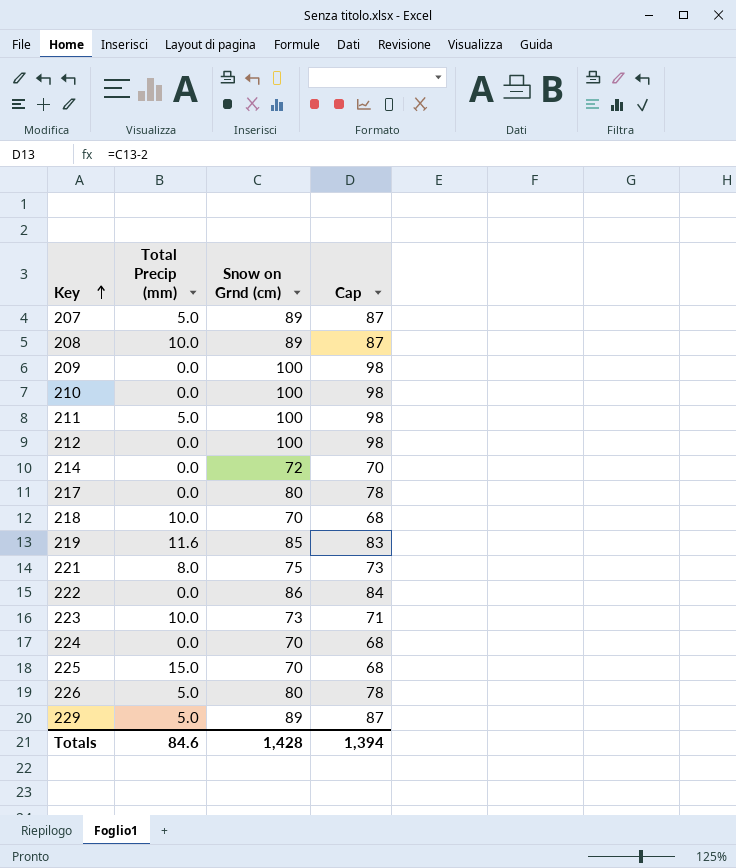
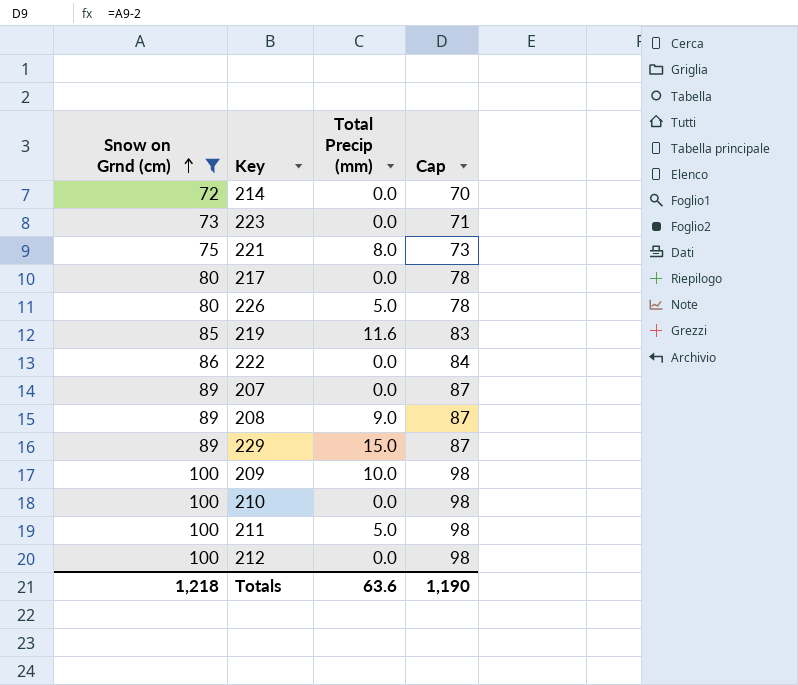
filter: none -> Snow on Grnd (cm) != 70
row order: Key ascending -> Snow on Grnd (cm) ascending
column Snow on Grnd (cm) | position: 3 -> 1
223 | Total Precip (mm): 10.0 -> 0.0
207 | Total Precip (mm): 5.0 -> 0.0
208 | Total Precip (mm): 10.0 -> 9.0
229 | Total Precip (mm): 5.0 -> 15.0
209 | Total Precip (mm): 0.0 -> 10.0
Totals | Snow on Grnd (cm): 1,428 -> 1,218
Totals | Total Precip (mm): 84.6 -> 63.6
Totals | Cap: 1,394 -> 1,190

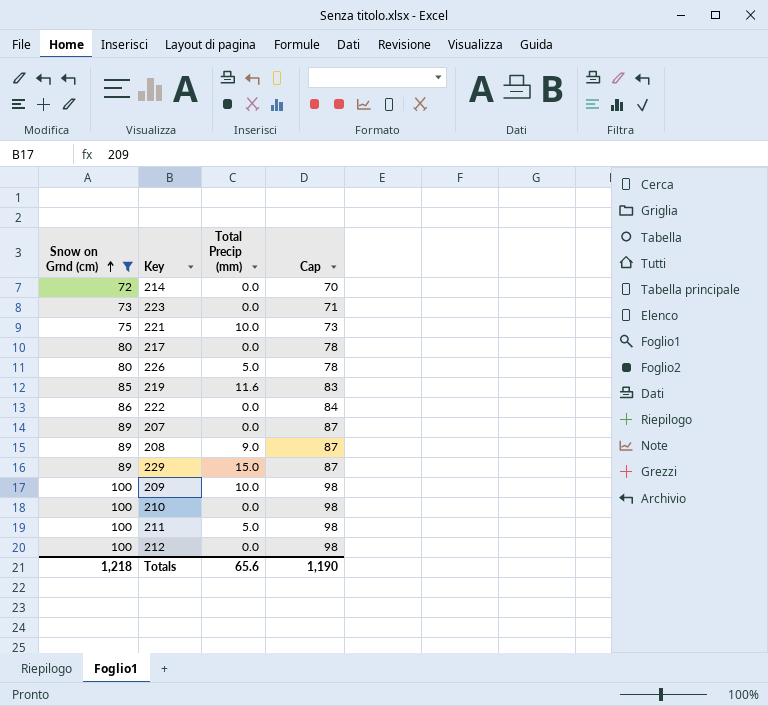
221 | Total Precip (mm): 8.0 -> 10.0
Totals | Total Precip (mm): 63.6 -> 65.6

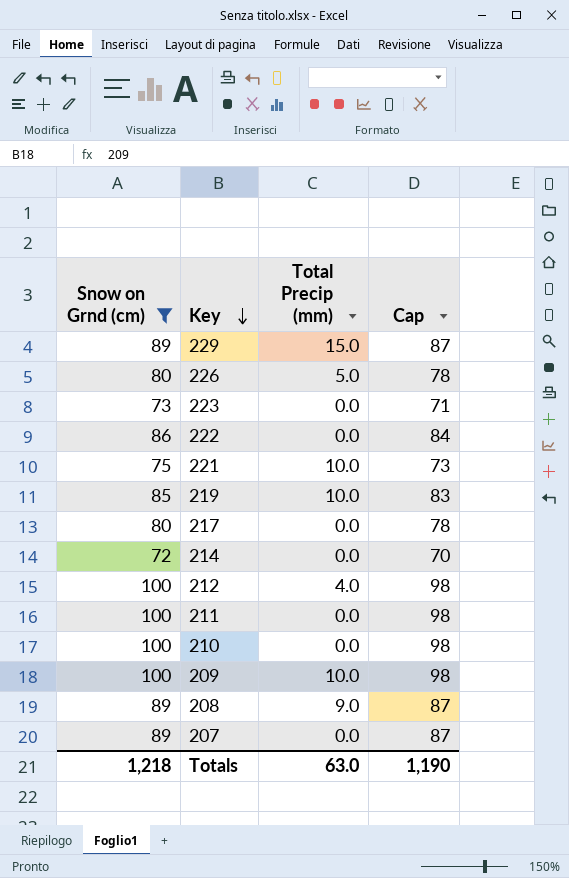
row order: Snow on Grnd (cm) ascending -> Key descending
219 | Total Precip (mm): 11.6 -> 10.0
212 | Total Precip (mm): 0.0 -> 4.0
211 | Total Precip (mm): 5.0 -> 0.0
Totals | Total Precip (mm): 65.6 -> 63.0

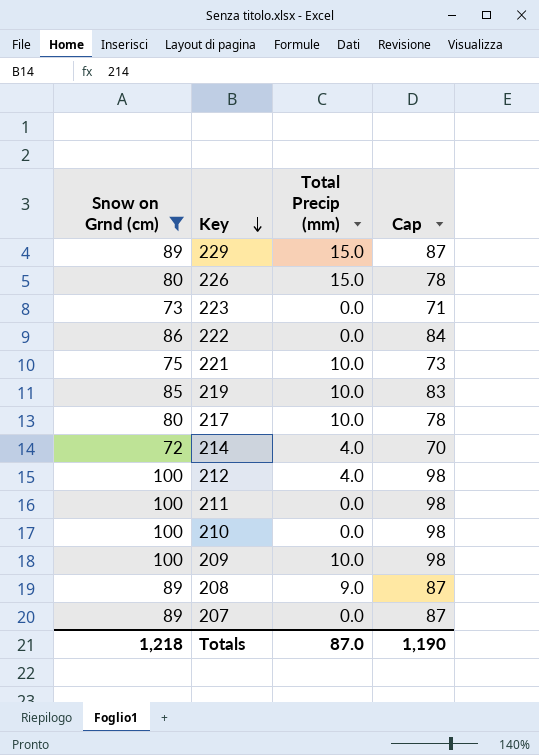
226 | Total Precip (mm): 5.0 -> 15.0
217 | Total Precip (mm): 0.0 -> 10.0
214 | Total Precip (mm): 0.0 -> 4.0
Totals | Total Precip (mm): 63.0 -> 87.0

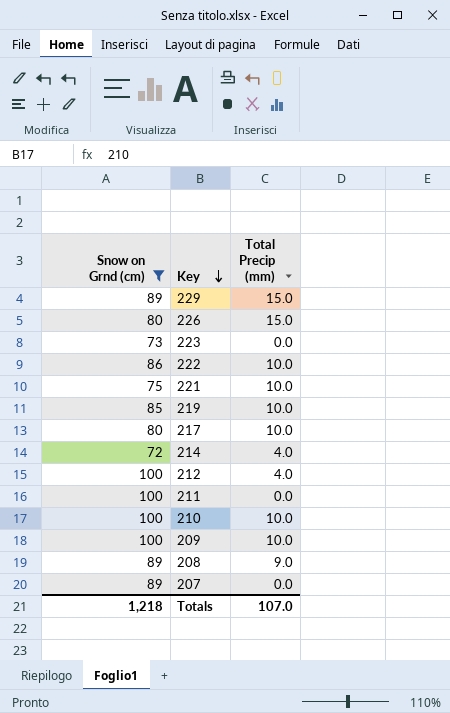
column Cap | formula: [Snow on Grnd (cm)] - 2 -> none
222 | Total Precip (mm): 0.0 -> 10.0
210 | Total Precip (mm): 0.0 -> 10.0
Totals | Total Precip (mm): 87.0 -> 107.0

